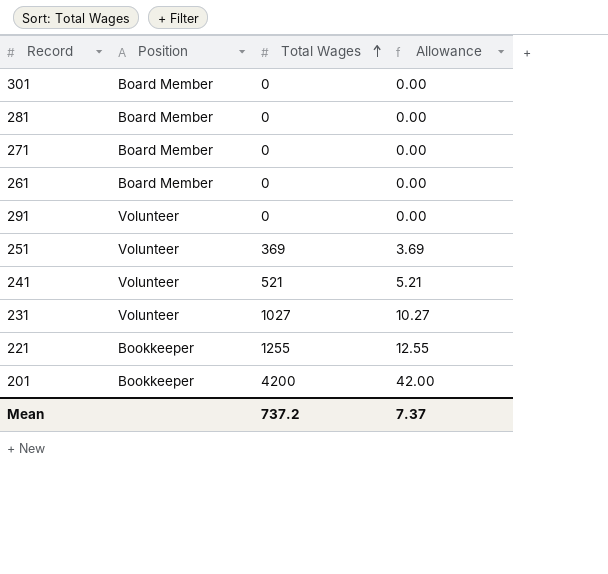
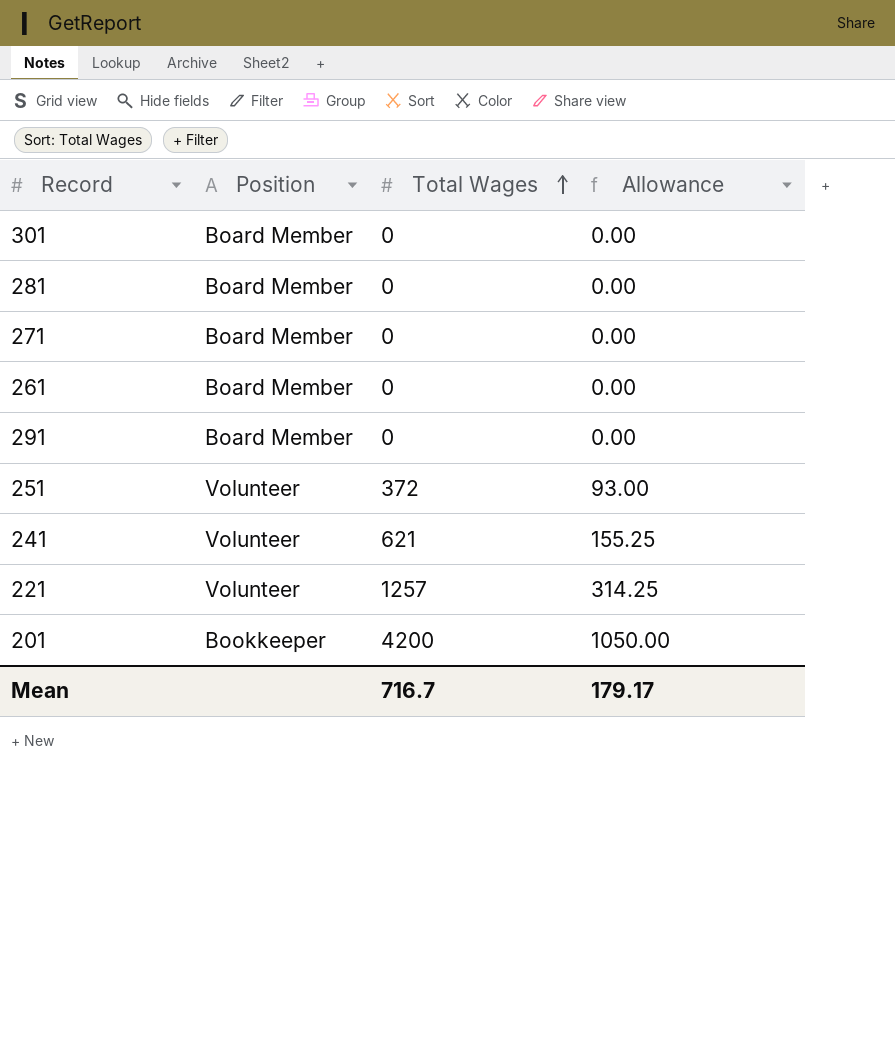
column Allowance | formula: [Total Wages] * 0.01 -> [Total Wages] * 0.25
row 231: Volunteer | 1027 | 10.27 -> none
291 | Position: Volunteer -> Board Member
251 | Total Wages: 369 -> 372
241 | Total Wages: 521 -> 621
221 | Position: Bookkeeper -> Volunteer
221 | Total Wages: 1255 -> 1257
Mean | Total Wages: 737.2 -> 716.7
Mean | Allowance: 7.37 -> 179.17

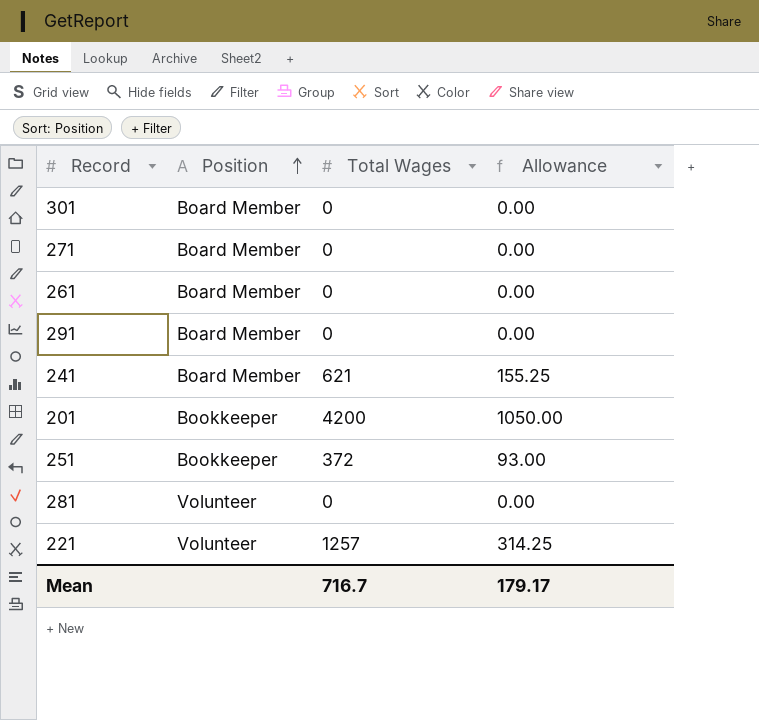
row order: Total Wages ascending -> Position ascending
241 | Position: Volunteer -> Board Member
251 | Position: Volunteer -> Bookkeeper
281 | Position: Board Member -> Volunteer

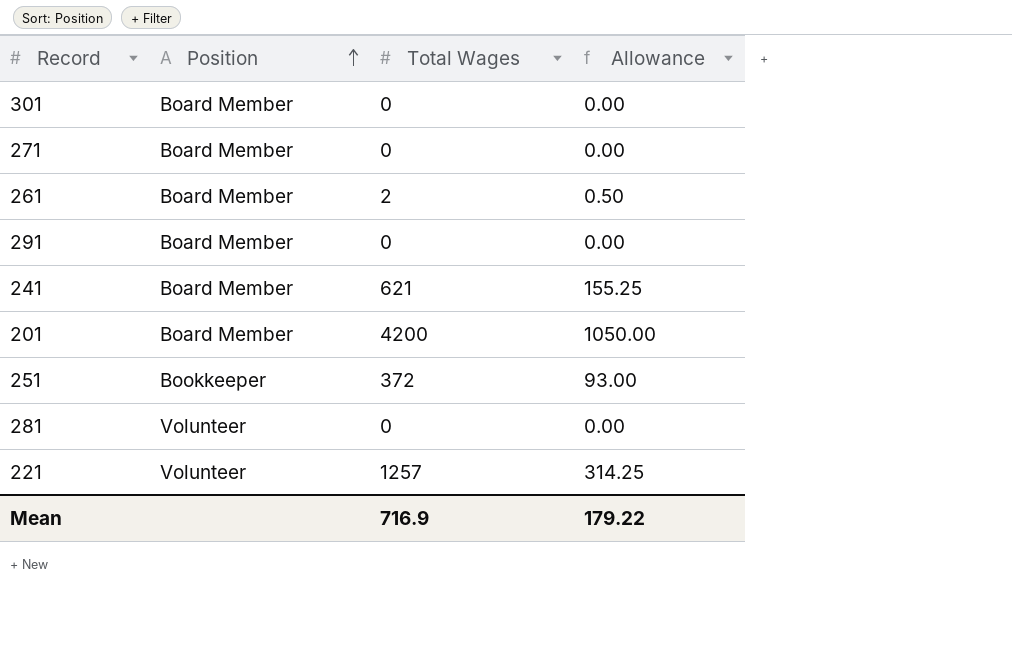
261 | Total Wages: 0 -> 2
261 | Allowance: 0.00 -> 0.50
201 | Position: Bookkeeper -> Board Member
Mean | Total Wages: 716.7 -> 716.9
Mean | Allowance: 179.17 -> 179.22

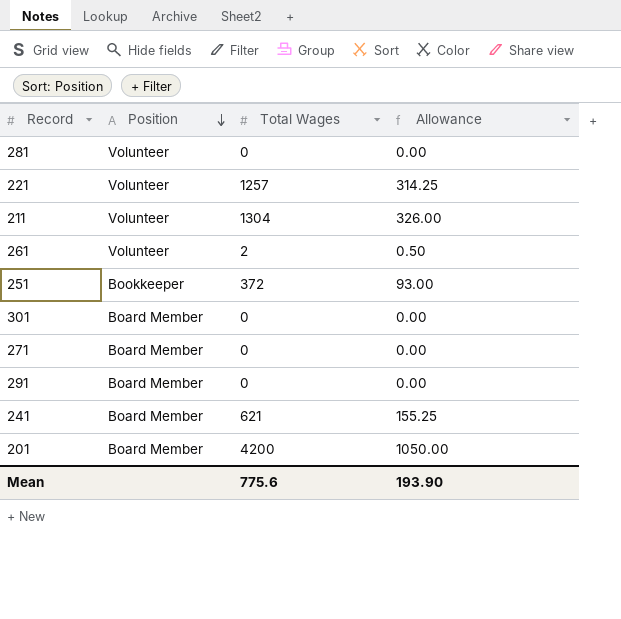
row order: Position ascending -> Position descending
row 211: none -> Volunteer | 1304 | 326.00
261 | Position: Board Member -> Volunteer
Mean | Total Wages: 716.9 -> 775.6
Mean | Allowance: 179.22 -> 193.90

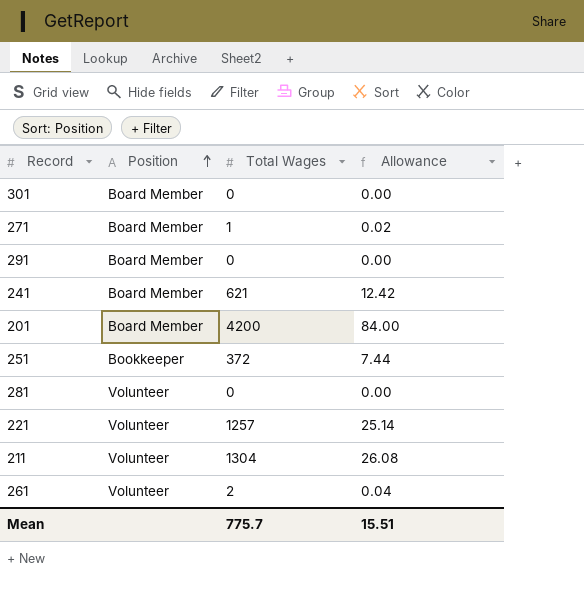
row order: Position descending -> Position ascending
column Allowance | formula: [Total Wages] * 0.25 -> [Total Wages] * 0.02
271 | Total Wages: 0 -> 1
Mean | Total Wages: 775.6 -> 775.7
Mean | Allowance: 193.90 -> 15.51

